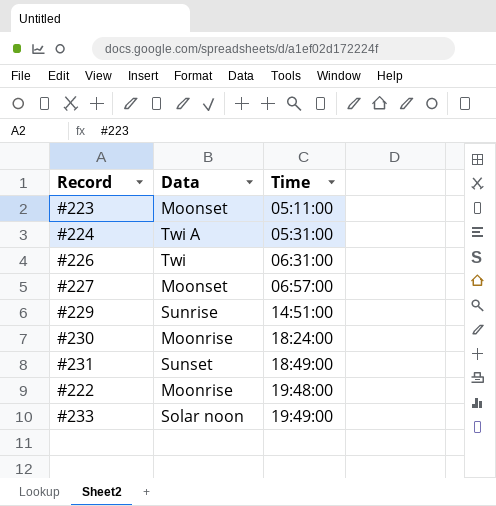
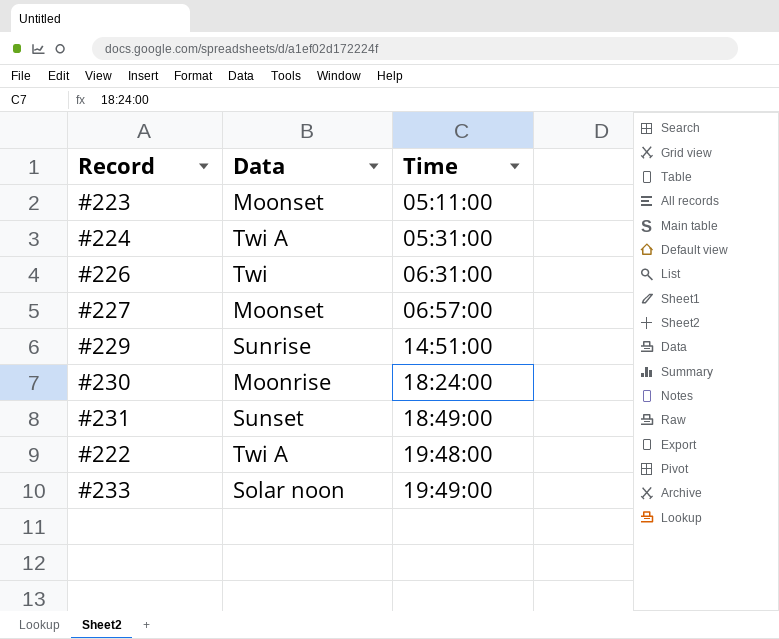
#222 | Data: Moonrise -> Twi A

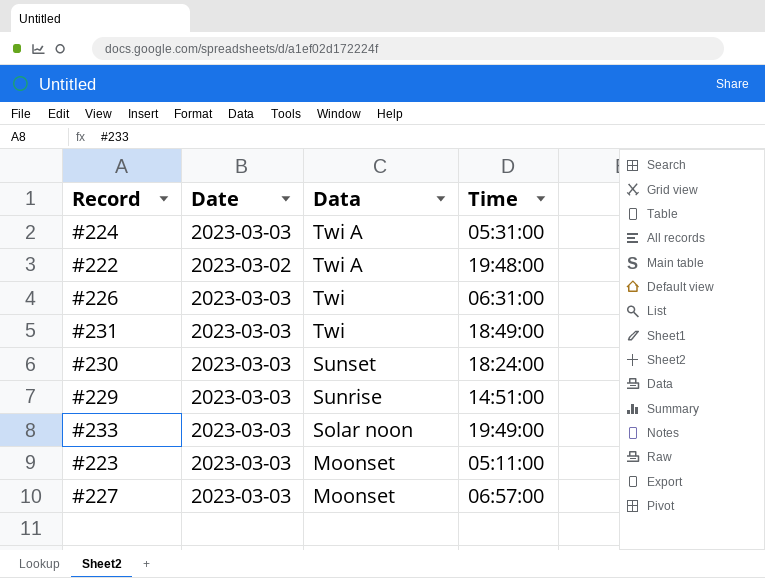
row order: Time ascending -> Data descending
column Date | position: none -> 2
#231 | Data: Sunset -> Twi
#230 | Data: Moonrise -> Sunset

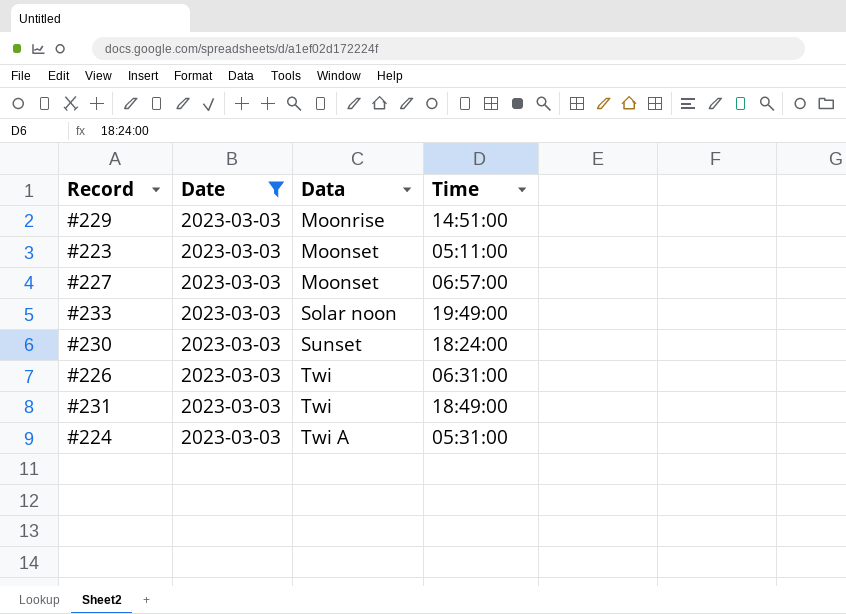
filter: none -> Date = 2023-03-03
row order: Data descending -> Data ascending
#229 | Data: Sunrise -> Moonrise

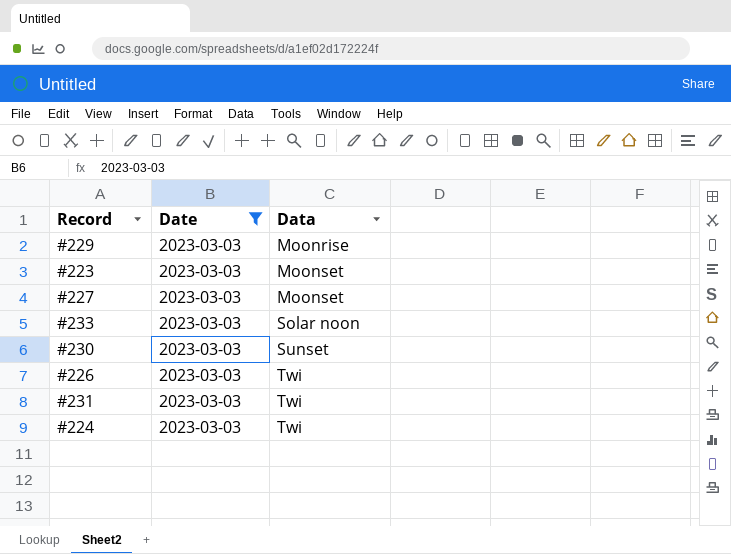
column Time | position: 4 -> none
#224 | Data: Twi A -> Twi

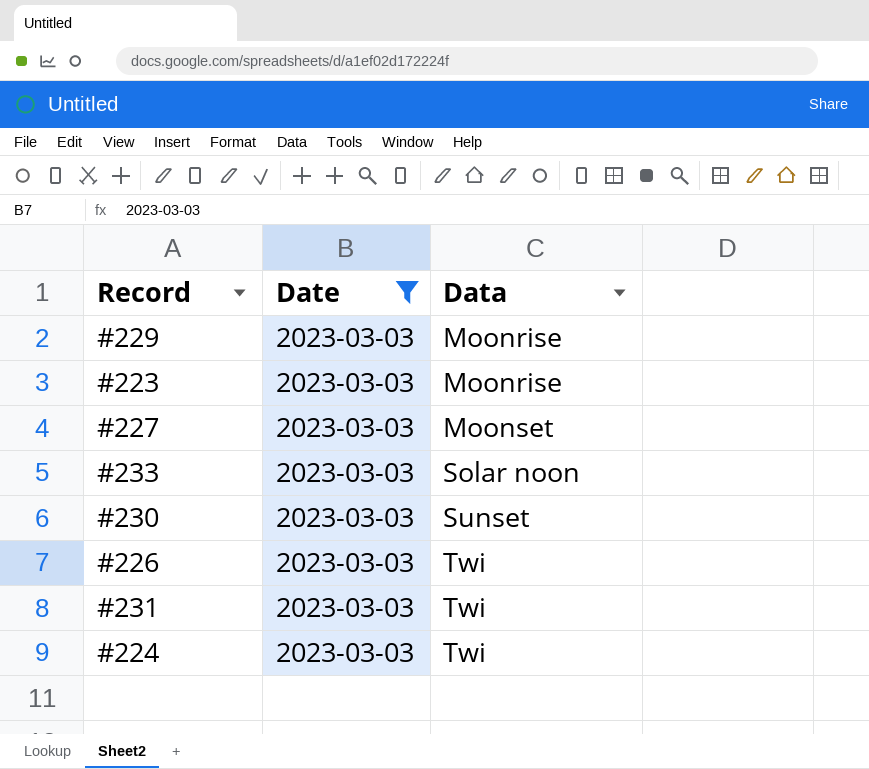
#223 | Data: Moonset -> Moonrise

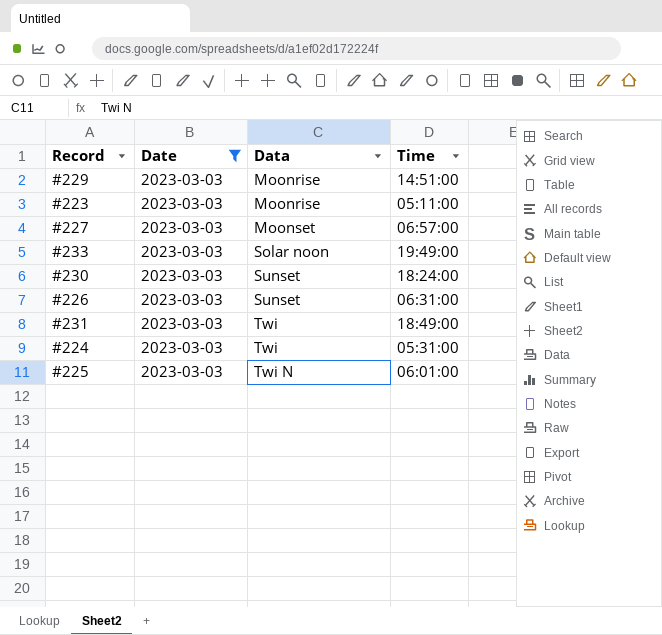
column Time | position: none -> 4
#226 | Data: Twi -> Sunset
row #225: none -> 2023-03-03 | Twi N | 06:01:00

